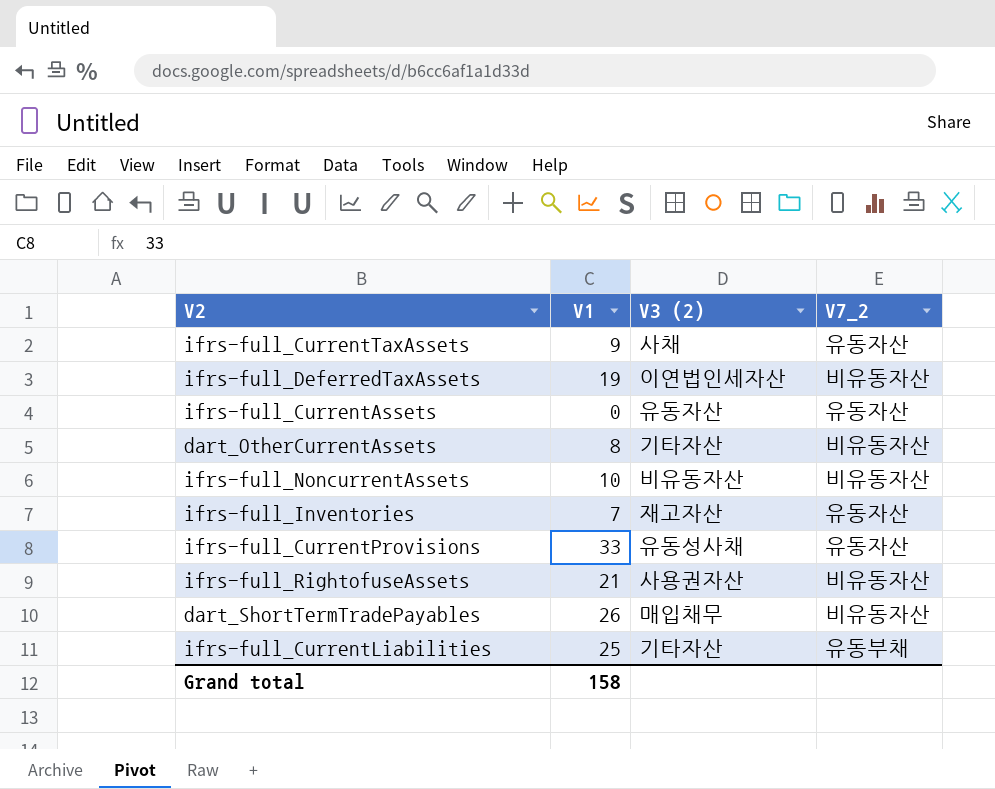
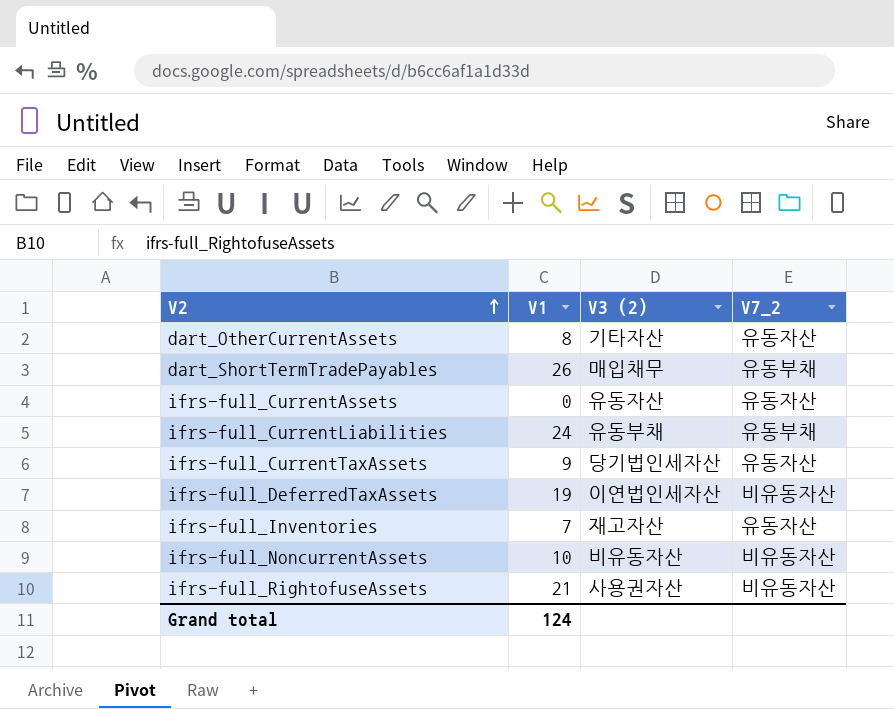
row order: none -> V2 ascending
row ifrs-full_CurrentProvisions: 33 | 유동성사채 | 유동자산 -> none
dart_OtherCurrentAssets | V7_2: 비유동자산 -> 유동자산
dart_ShortTermTradePayables | V7_2: 비유동자산 -> 유동부채
ifrs-full_CurrentLiabilities | V1: 25 -> 24
ifrs-full_CurrentLiabilities | V3 (2): 기타자산 -> 유동부채
ifrs-full_CurrentTaxAssets | V3 (2): 사채 -> 당기법인세자산
Grand total | V1: 158 -> 124

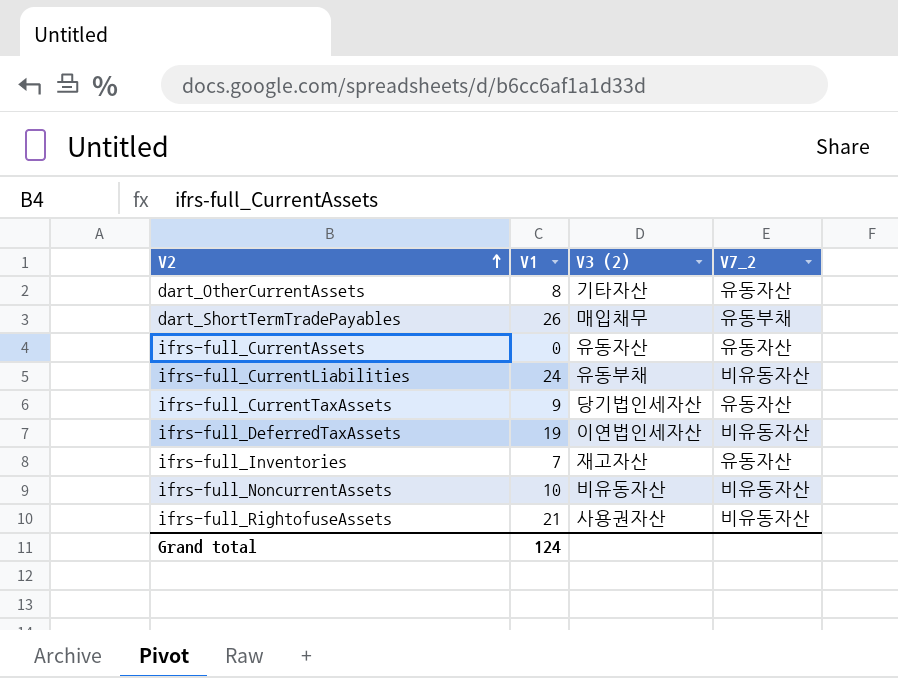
ifrs-full_CurrentLiabilities | V7_2: 유동부채 -> 비유동자산

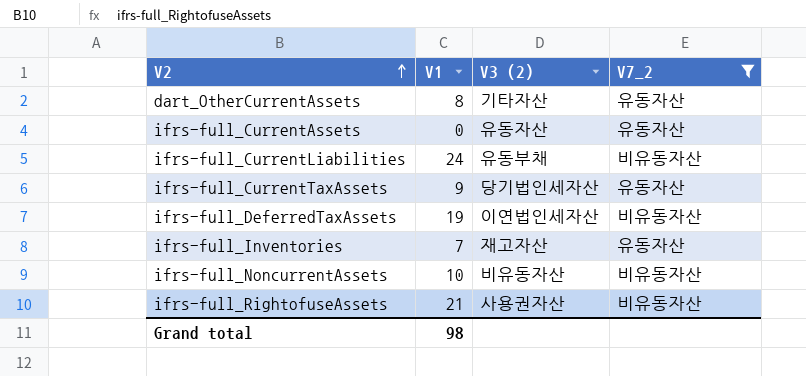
filter: none -> V7_2 != 유동부채
Grand total | V1: 124 -> 98

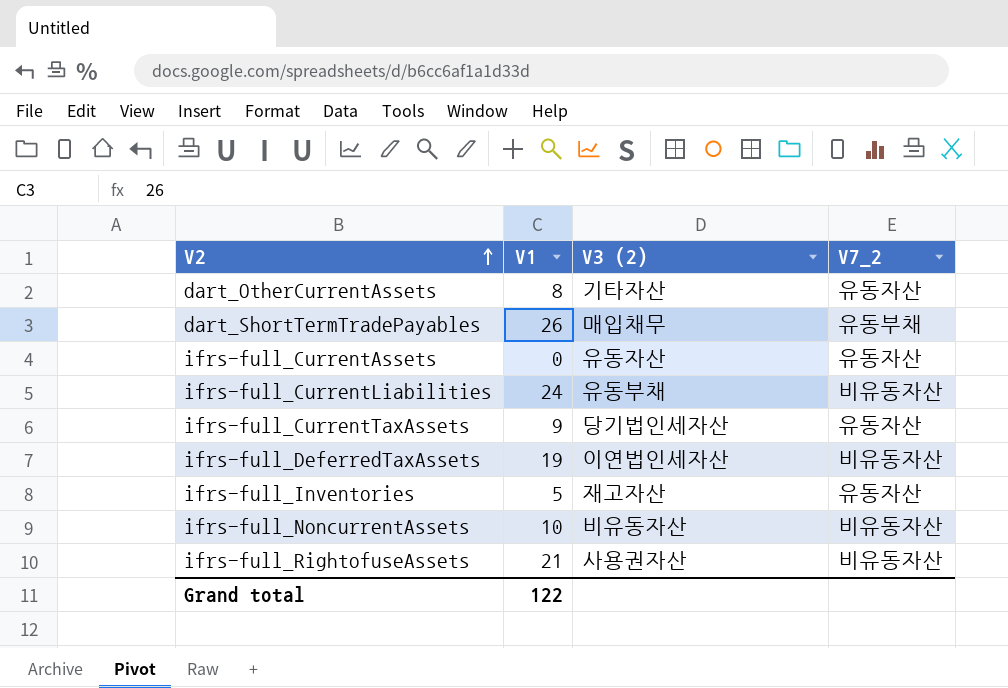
filter: V7_2 != 유동부채 -> none
ifrs-full_Inventories | V1: 7 -> 5
Grand total | V1: 98 -> 122

